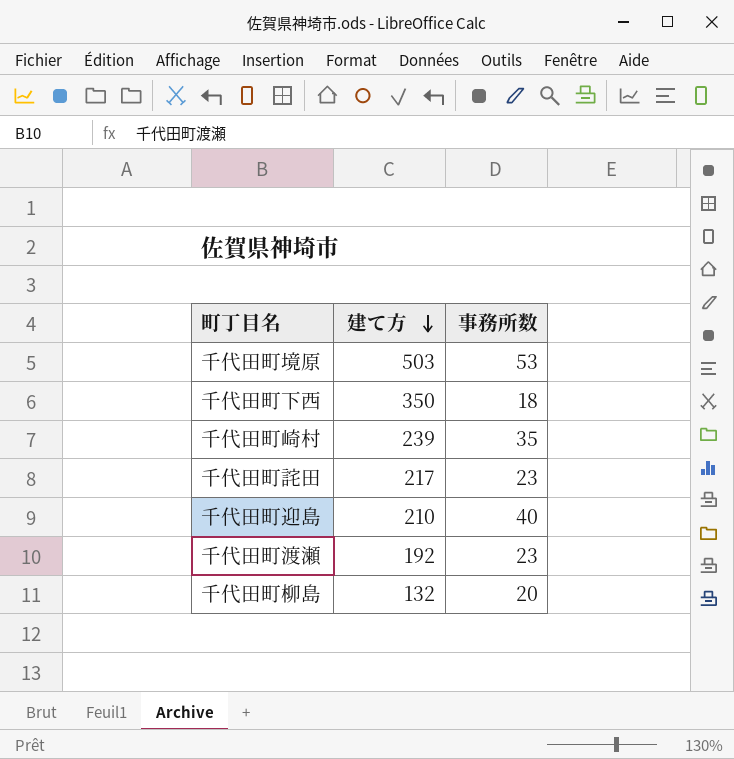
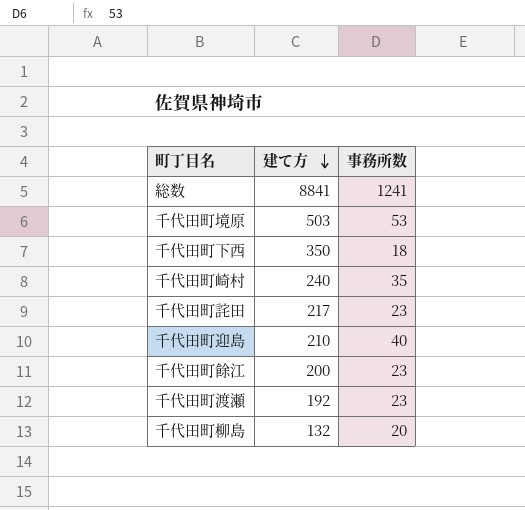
row 総数: none -> 8841 | 1241
千代田町崎村 | 建て方: 239 -> 240
row 千代田町餘江: none -> 200 | 23

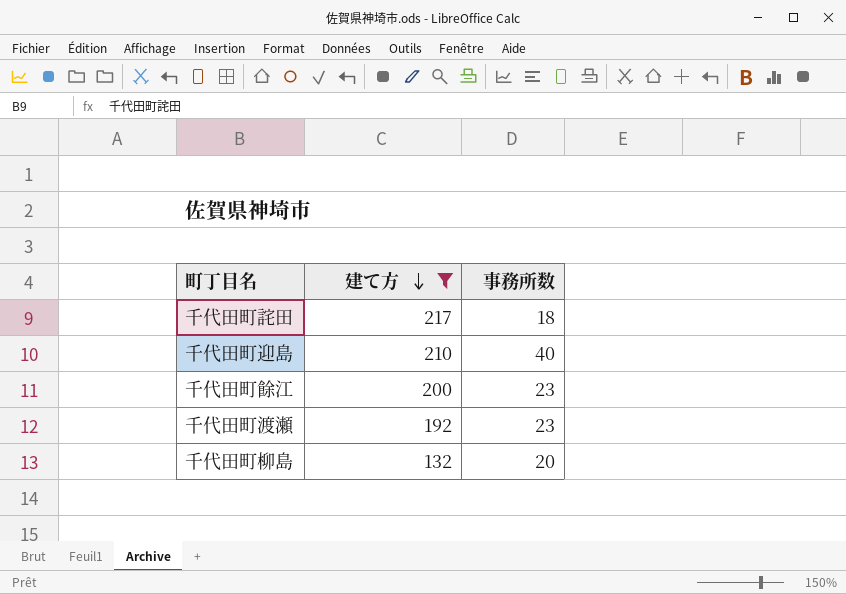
filter: none -> 建て方 <= 217
千代田町詫田 | 事務所数: 23 -> 18

